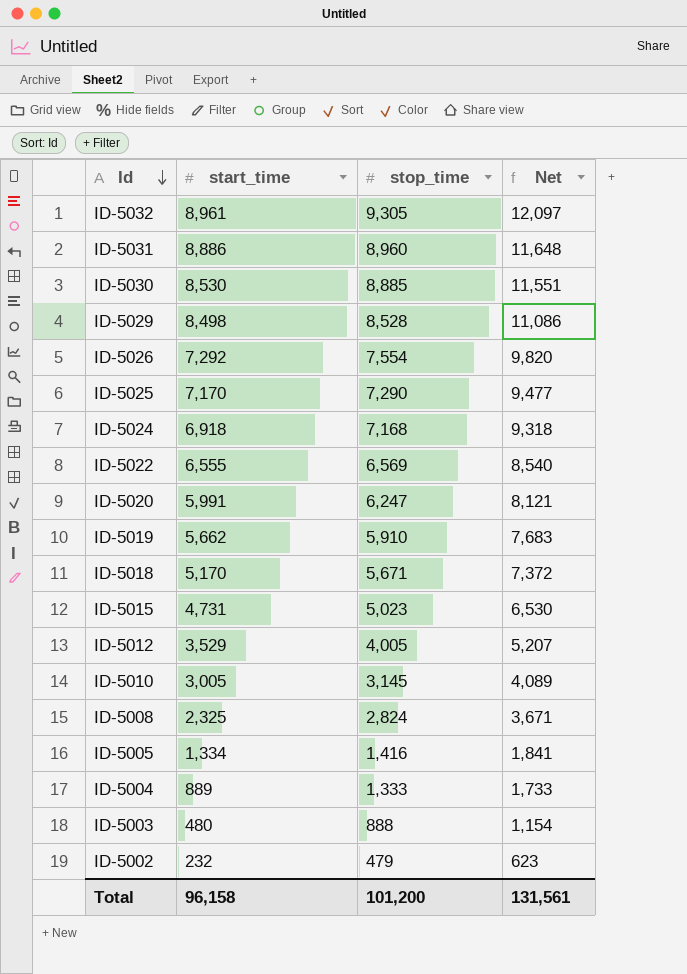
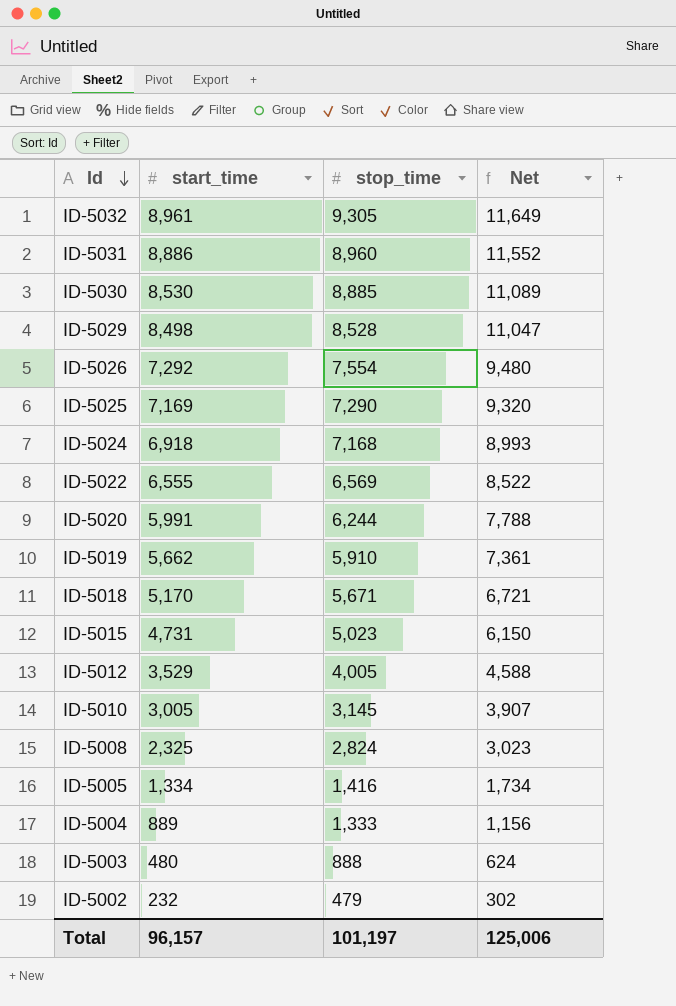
column Net | formula: [stop_time] * 1.3 -> [start_time] * 1.3
ID-5025 | start_time: 7,170 -> 7,169
ID-5020 | stop_time: 6,247 -> 6,244
Total | start_time: 96,158 -> 96,157
Total | stop_time: 101,200 -> 101,197
Total | Net: 131,561 -> 125,006

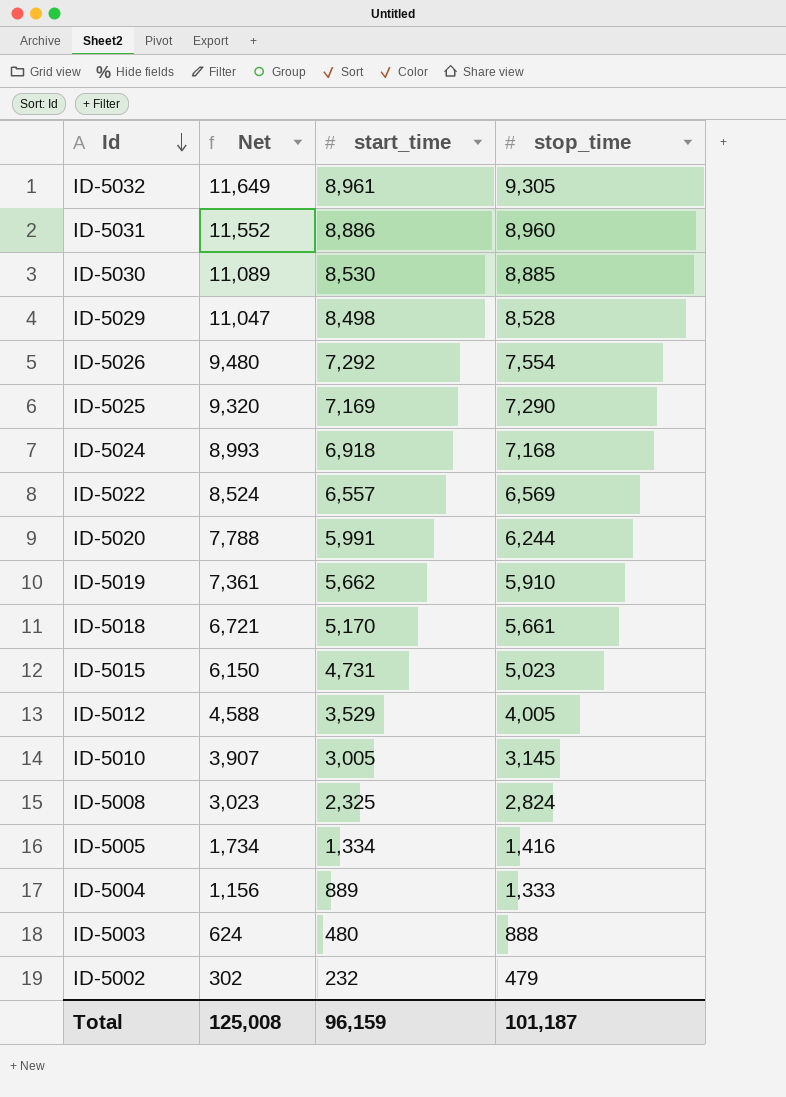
column Net | position: 4 -> 2
ID-5022 | Net: 8,522 -> 8,524
ID-5022 | start_time: 6,555 -> 6,557
ID-5018 | stop_time: 5,671 -> 5,661
Total | Net: 125,006 -> 125,008
Total | start_time: 96,157 -> 96,159
Total | stop_time: 101,197 -> 101,187

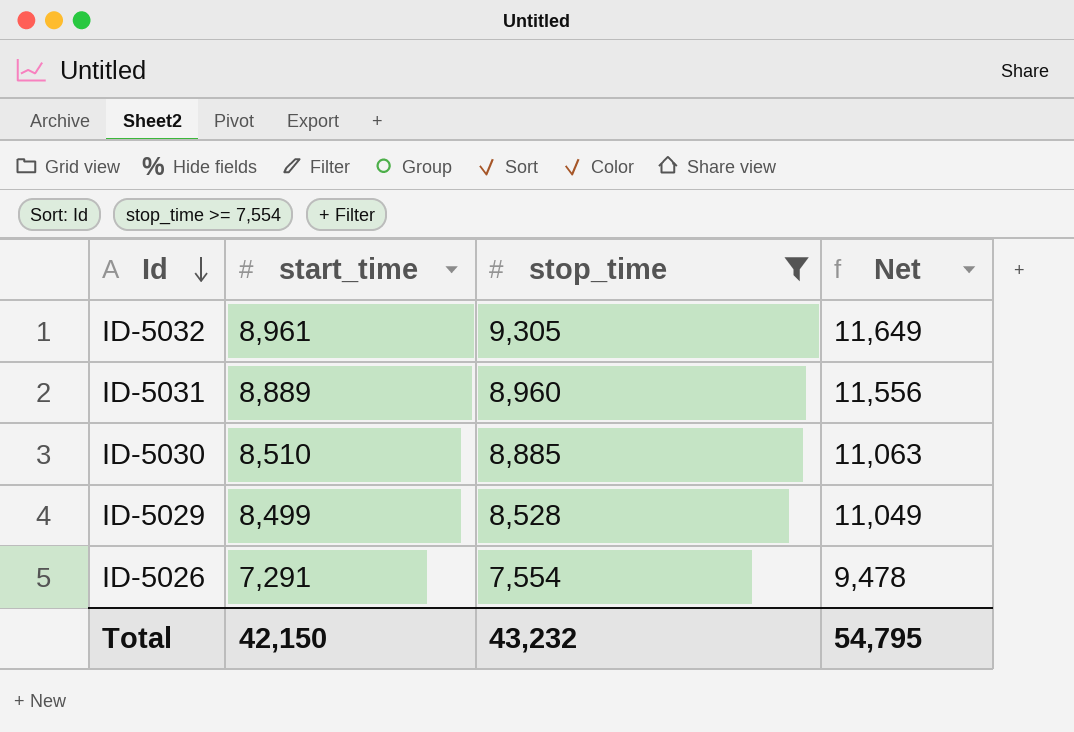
filter: none -> stop_time >= 7,554
column Net | position: 2 -> 4
ID-5031 | start_time: 8,886 -> 8,889
ID-5031 | Net: 11,552 -> 11,556
ID-5030 | start_time: 8,530 -> 8,510
ID-5030 | Net: 11,089 -> 11,063
ID-5029 | start_time: 8,498 -> 8,499
ID-5029 | Net: 11,047 -> 11,049
ID-5026 | start_time: 7,292 -> 7,291
ID-5026 | Net: 9,480 -> 9,478
Total | start_time: 96,159 -> 42,150
Total | stop_time: 101,187 -> 43,232
Total | Net: 125,008 -> 54,795

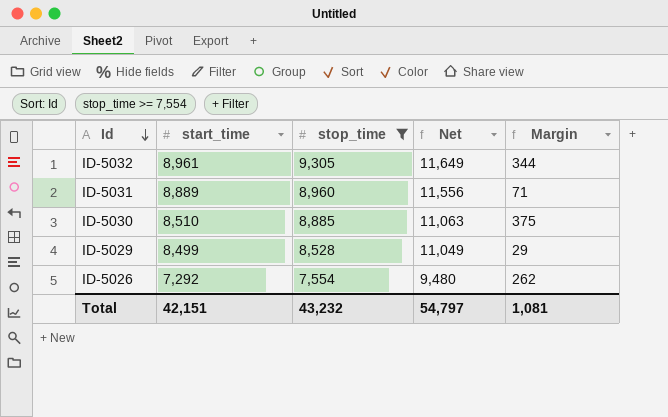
column Margin | formula: none -> [stop_time] - [start_time]
ID-5026 | start_time: 7,291 -> 7,292
ID-5026 | Net: 9,478 -> 9,480
Total | start_time: 42,150 -> 42,151
Total | Net: 54,795 -> 54,797

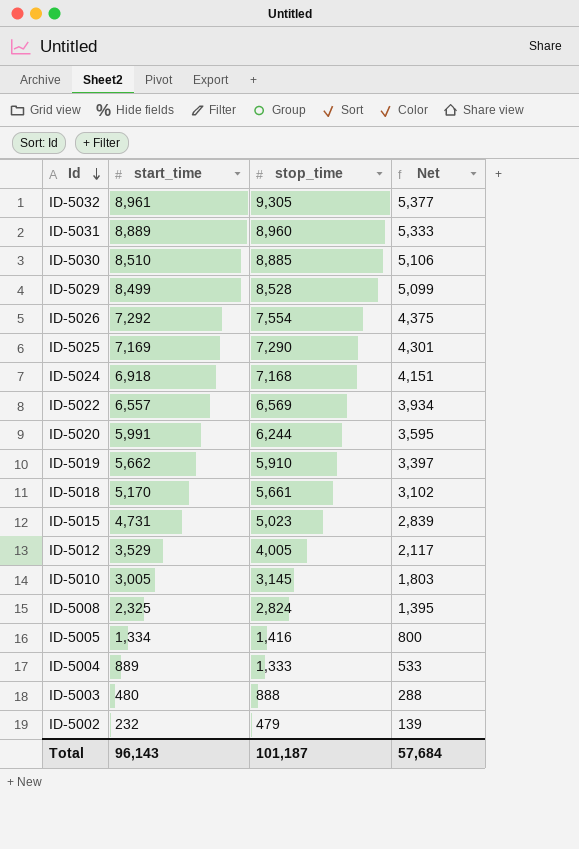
filter: stop_time >= 7,554 -> none
column Margin | formula: [stop_time] - [start_time] -> none
column Net | formula: [start_time] * 1.3 -> [start_time] * 0.6
Total | start_time: 42,151 -> 96,143
Total | stop_time: 43,232 -> 101,187
Total | Net: 54,797 -> 57,684

